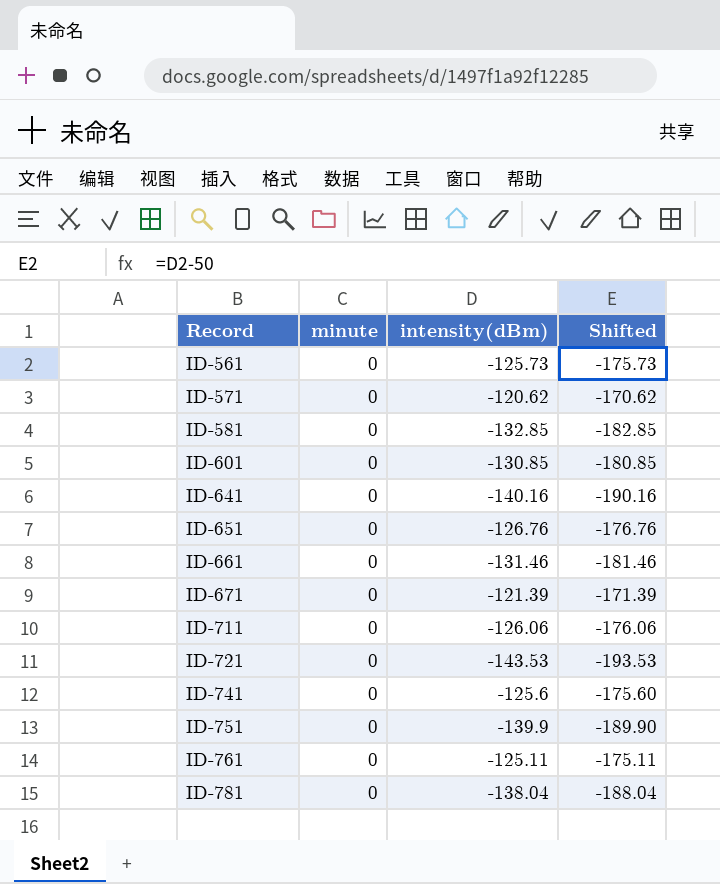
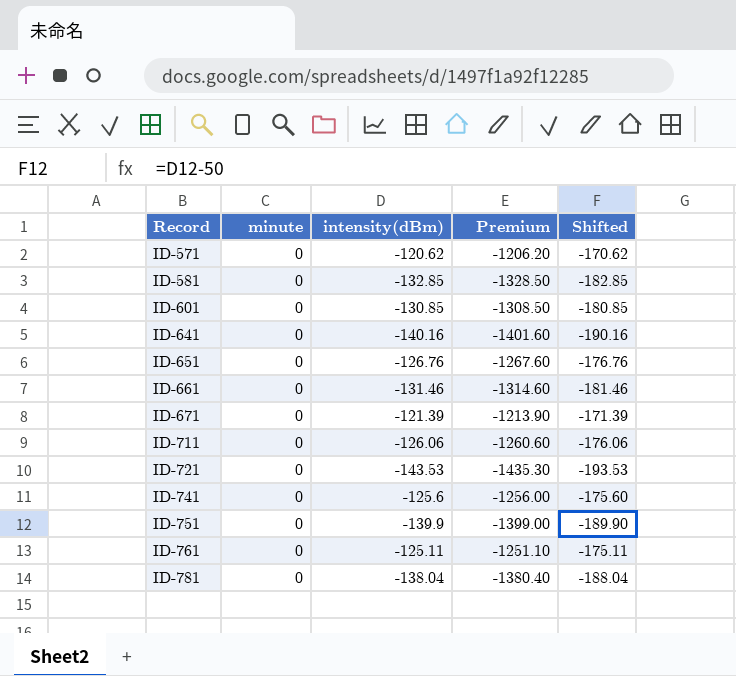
column Premium | formula: none -> [intensity(dBm)] * 10
row ID-561: 0 | -125.73 | -175.73 -> none

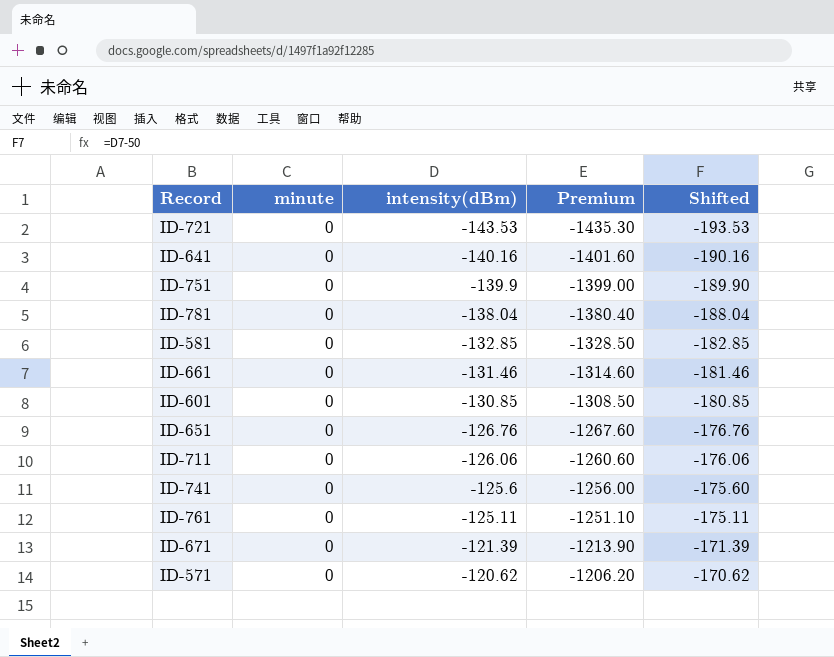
row order: Record ascending -> intensity(dBm) ascending

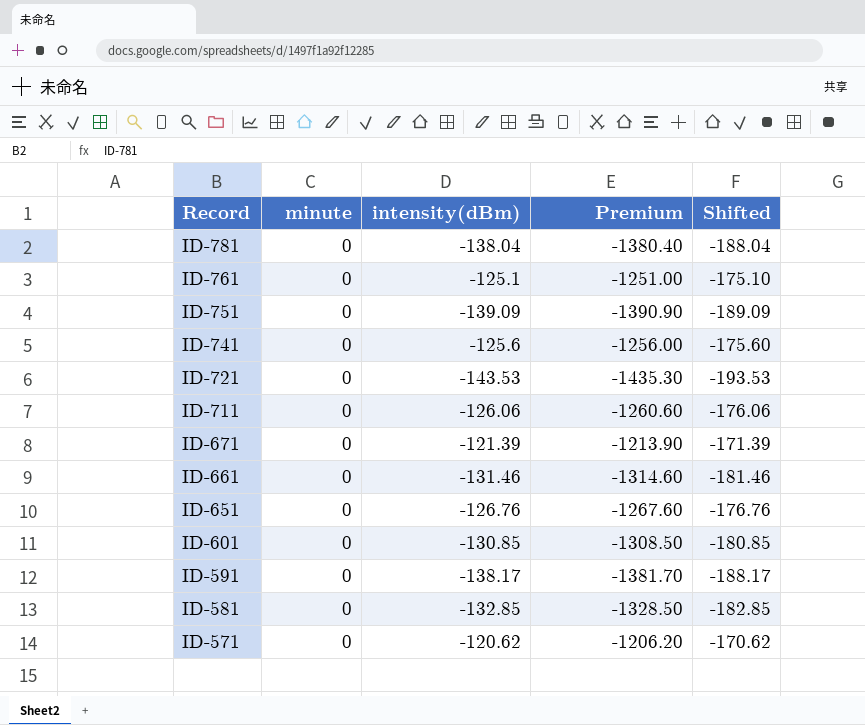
row order: intensity(dBm) ascending -> Record descending
row ID-641: 0 | -140.16 | -1401.60 | -190.16 -> none
ID-761 | intensity(dBm): -125.11 -> -125.1
ID-761 | Premium: -1251.10 -> -1251.00
ID-761 | Shifted: -175.11 -> -175.10
ID-751 | intensity(dBm): -139.9 -> -139.09
ID-751 | Premium: -1399.00 -> -1390.90
ID-751 | Shifted: -189.90 -> -189.09
row ID-591: none -> 0 | -138.17 | -1381.70 | -188.17

